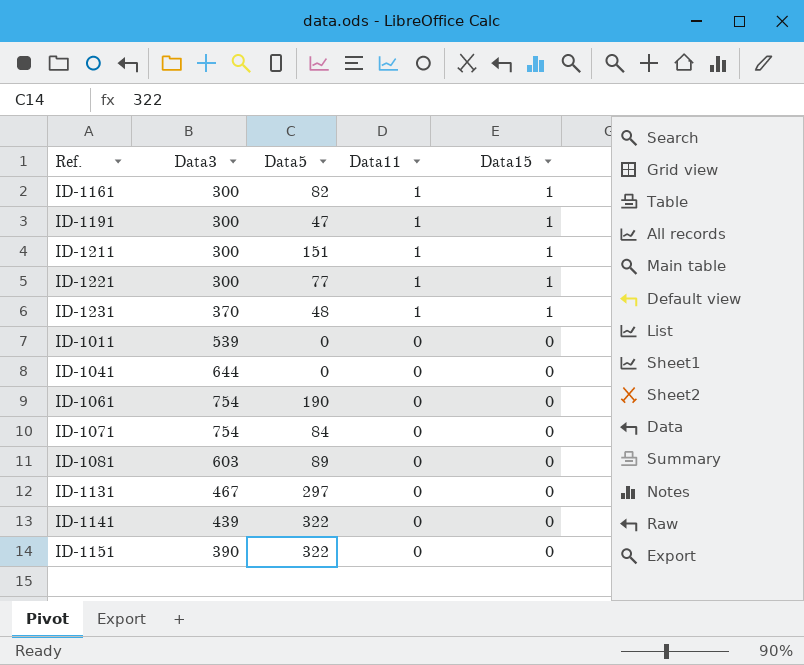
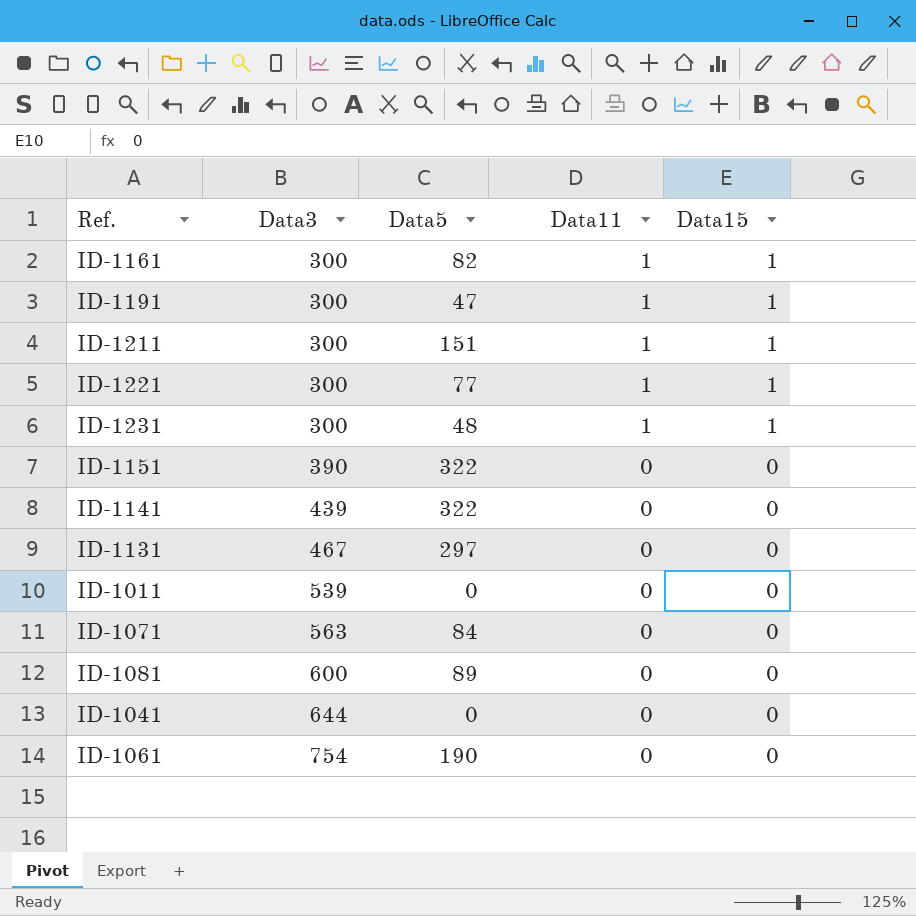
row order: Data11 descending -> Data3 ascending
ID-1231 | Data3: 370 -> 300
ID-1071 | Data3: 754 -> 563
ID-1081 | Data3: 603 -> 600

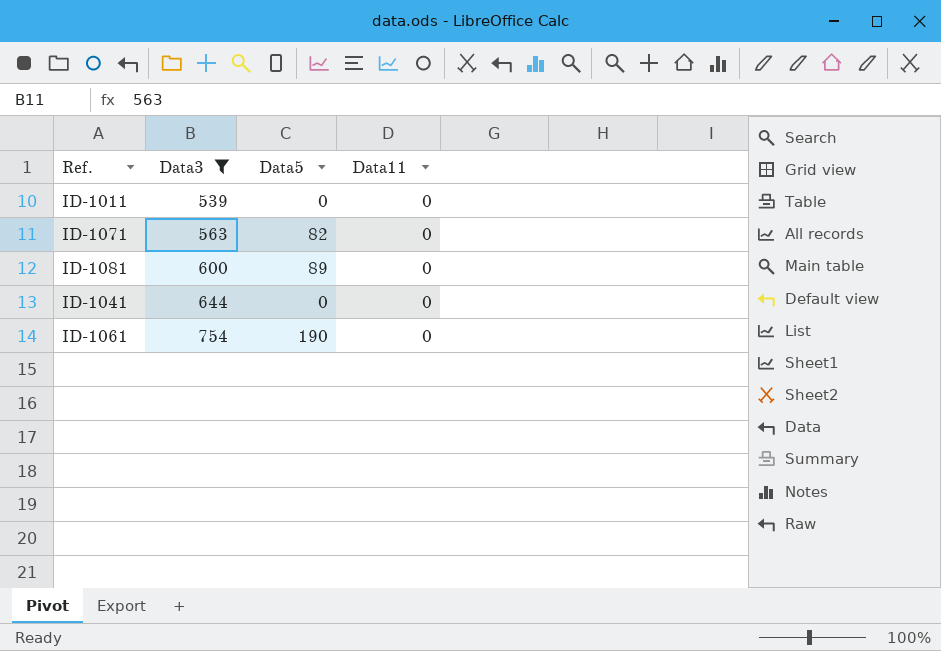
filter: none -> Data3 >= 539
column Data15 | position: 5 -> none
ID-1071 | Data5: 84 -> 82

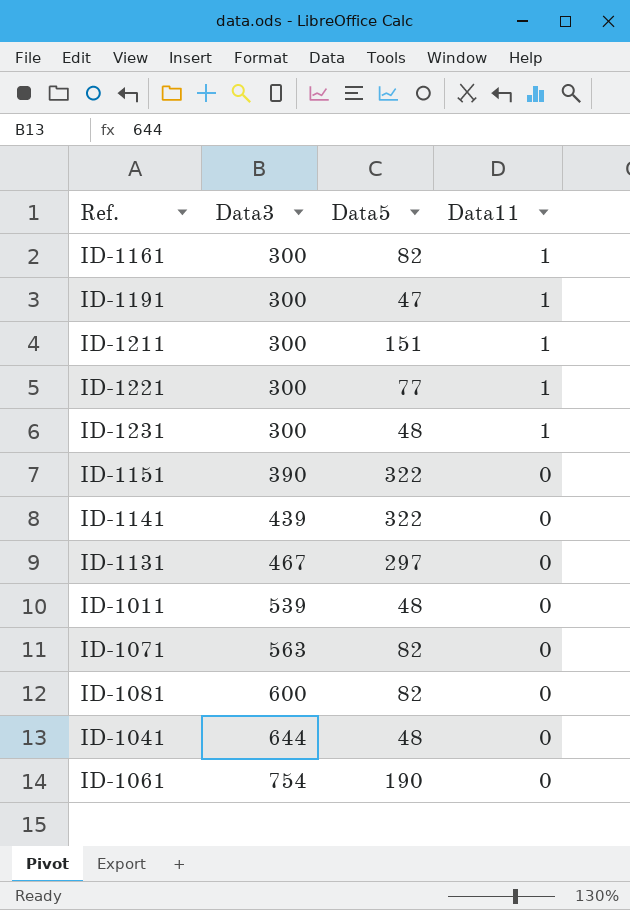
filter: Data3 >= 539 -> none
ID-1011 | Data5: 0 -> 48
ID-1081 | Data5: 89 -> 82
ID-1041 | Data5: 0 -> 48

